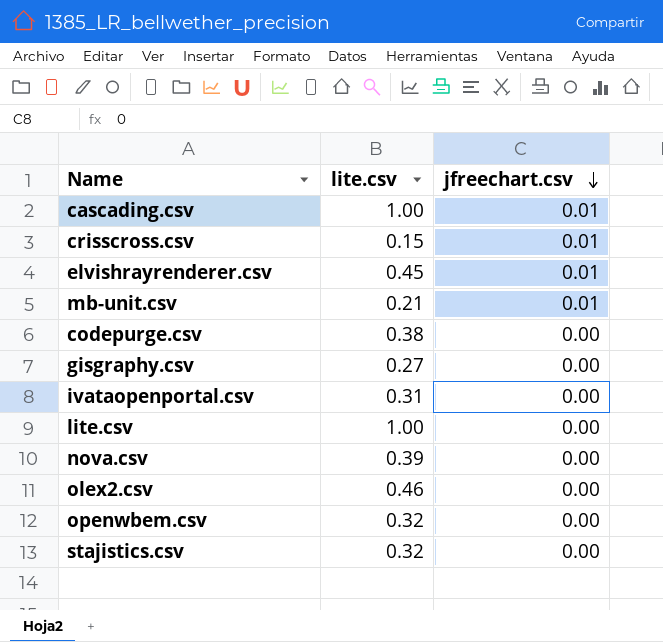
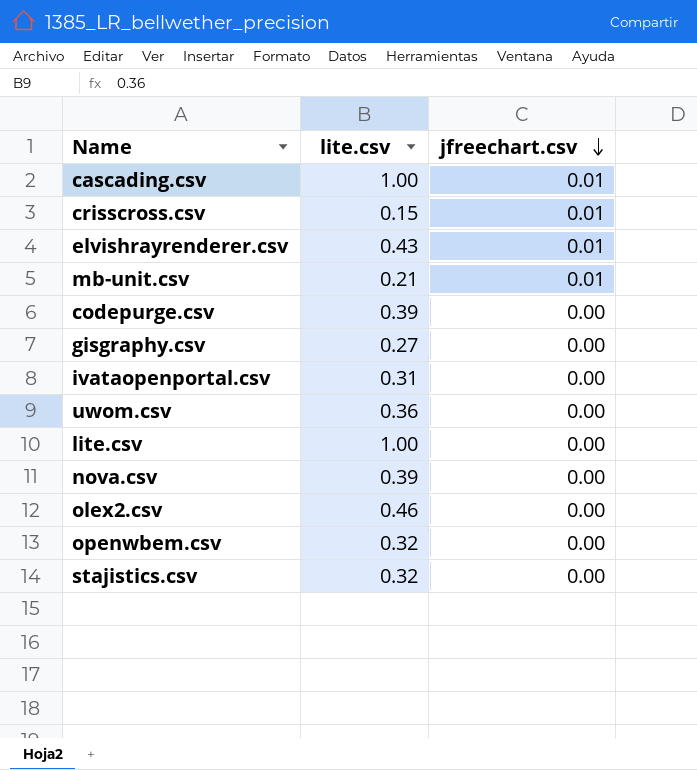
elvishrayrenderer.csv | lite.csv: 0.45 -> 0.43
codepurge.csv | lite.csv: 0.38 -> 0.39
row uwom.csv: none -> 0.36 | 0.00

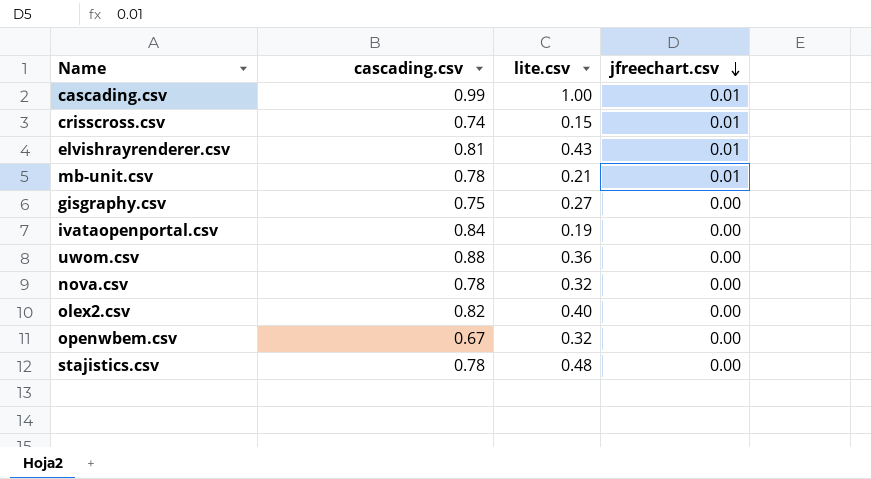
column cascading.csv | position: none -> 2
row codepurge.csv: 0.39 | 0.00 -> none
row lite.csv: 1.00 | 0.00 -> none
ivataopenportal.csv | lite.csv: 0.31 -> 0.19
nova.csv | lite.csv: 0.39 -> 0.32
olex2.csv | lite.csv: 0.46 -> 0.40
stajistics.csv | lite.csv: 0.32 -> 0.48

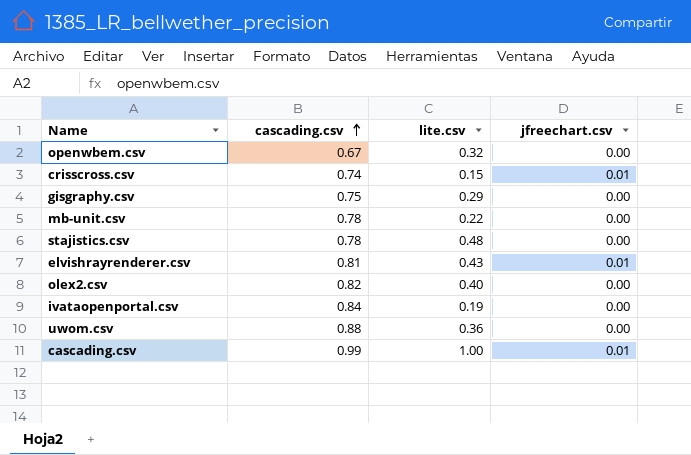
row order: jfreechart.csv descending -> cascading.csv ascending
row nova.csv: 0.78 | 0.32 | 0.00 -> none
gisgraphy.csv | lite.csv: 0.27 -> 0.29
mb-unit.csv | lite.csv: 0.21 -> 0.22
mb-unit.csv | jfreechart.csv: 0.01 -> 0.00

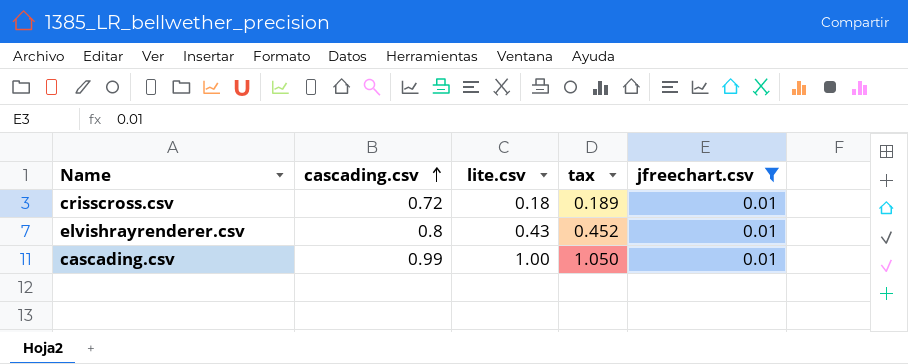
filter: none -> jfreechart.csv = 0.01
column tax | formula: none -> [lite.csv] * 1.05
crisscross.csv | cascading.csv: 0.74 -> 0.72
crisscross.csv | lite.csv: 0.15 -> 0.18
elvishrayrenderer.csv | cascading.csv: 0.81 -> 0.8

